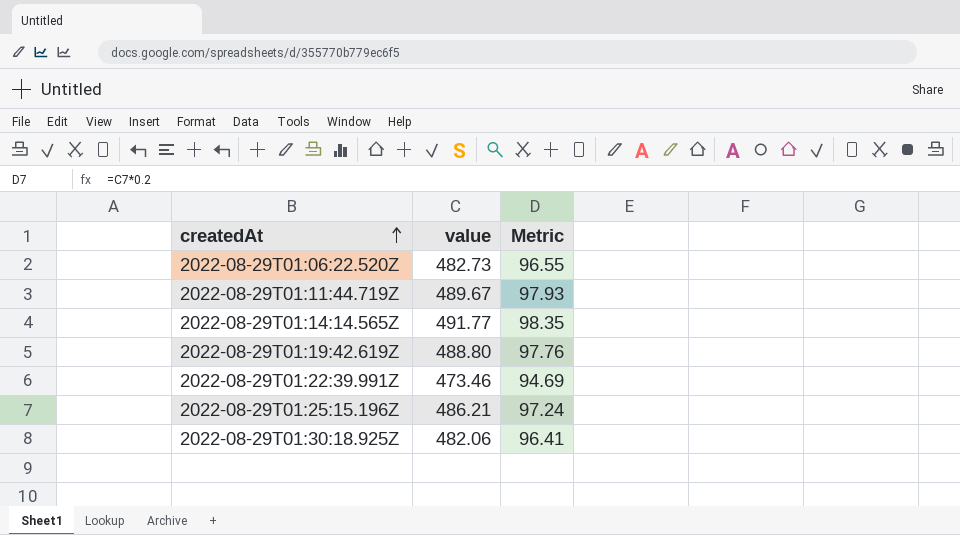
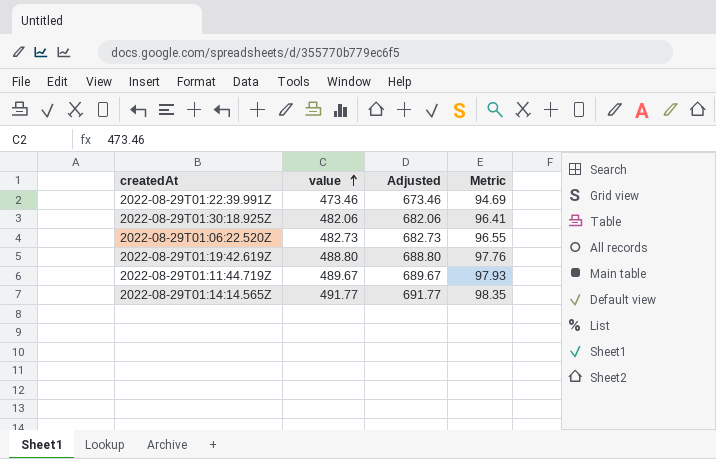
row order: createdAt ascending -> value ascending
column Adjusted | formula: none -> [value] + 200
row 2022-08-29T01:25:15.196Z: 486.21 | 97.24 -> none

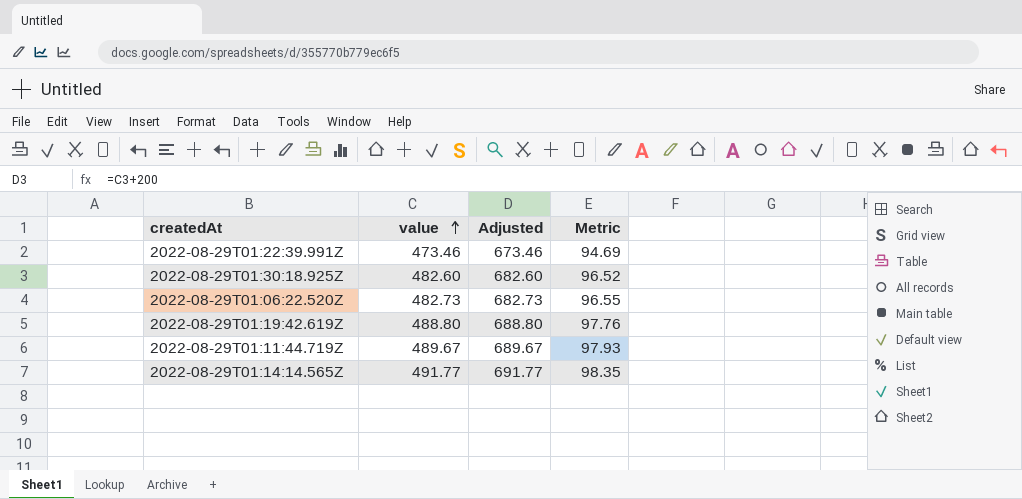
2022-08-29T01:30:18.925Z | value: 482.06 -> 482.60
2022-08-29T01:30:18.925Z | Adjusted: 682.06 -> 682.60
2022-08-29T01:30:18.925Z | Metric: 96.41 -> 96.52

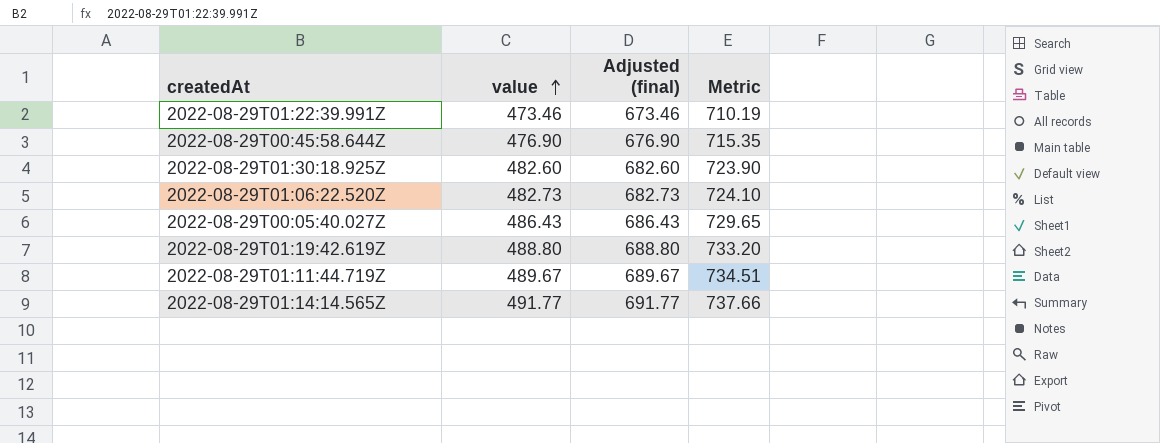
column name: Adjusted -> Adjusted (final)
column Metric | formula: [value] * 0.2 -> [value] * 1.5
row 2022-08-29T00:45:58.644Z: none -> 476.90 | 676.90 | 715.35
row 2022-08-29T00:05:40.027Z: none -> 486.43 | 686.43 | 729.65

